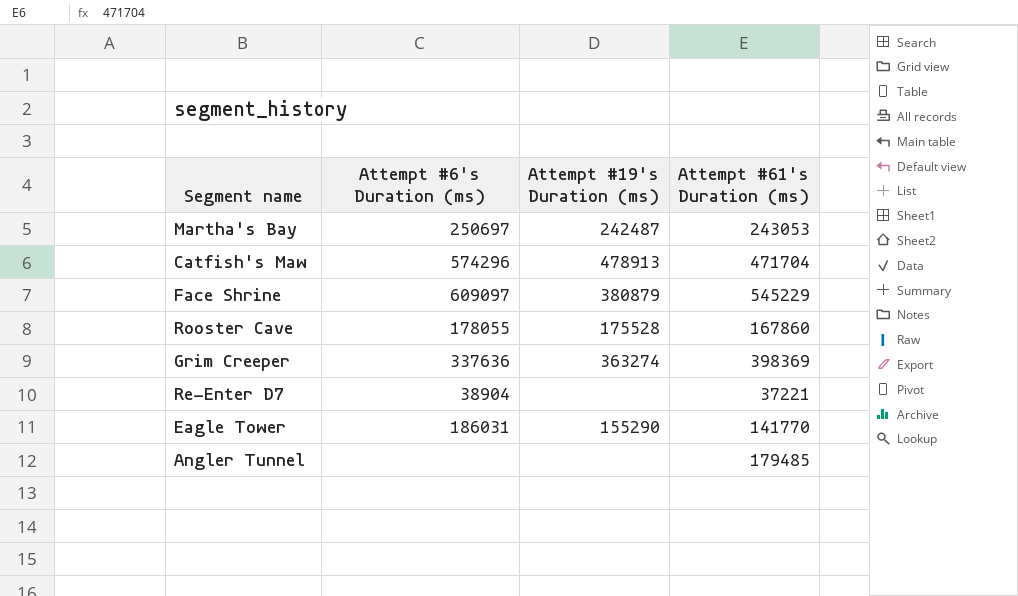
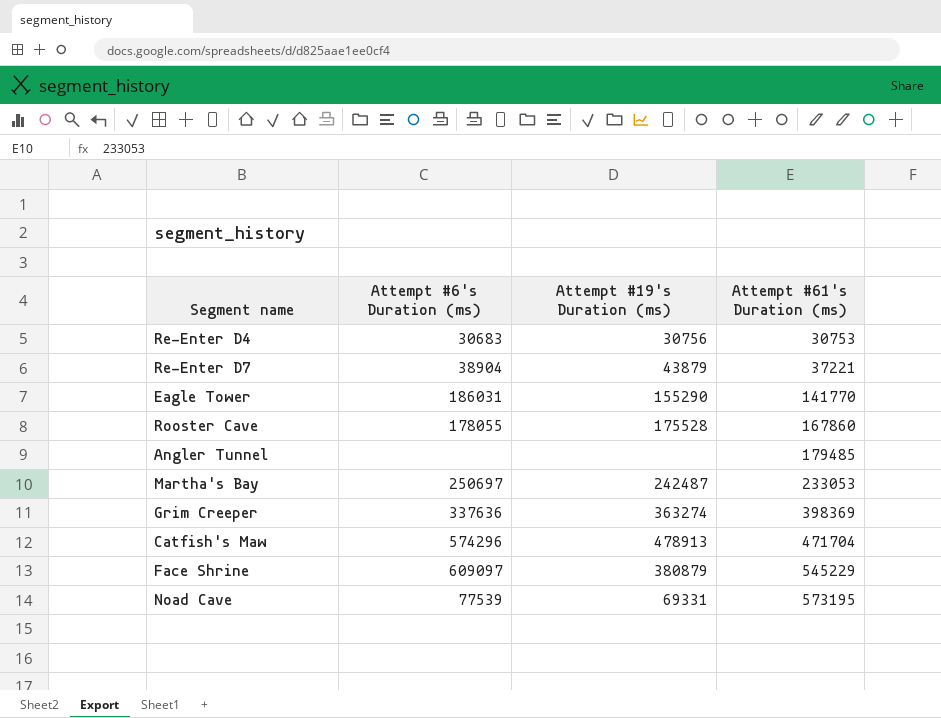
row order: none -> Attempt #61's Duration (ms) ascending
row Re-Enter D4: none -> 30683 | 30756 | 30753
Re-Enter D7 | Attempt #19's Duration (ms): none -> 43879
Martha's Bay | Attempt #61's Duration (ms): 243053 -> 233053
row Noad Cave: none -> 77539 | 69331 | 573195

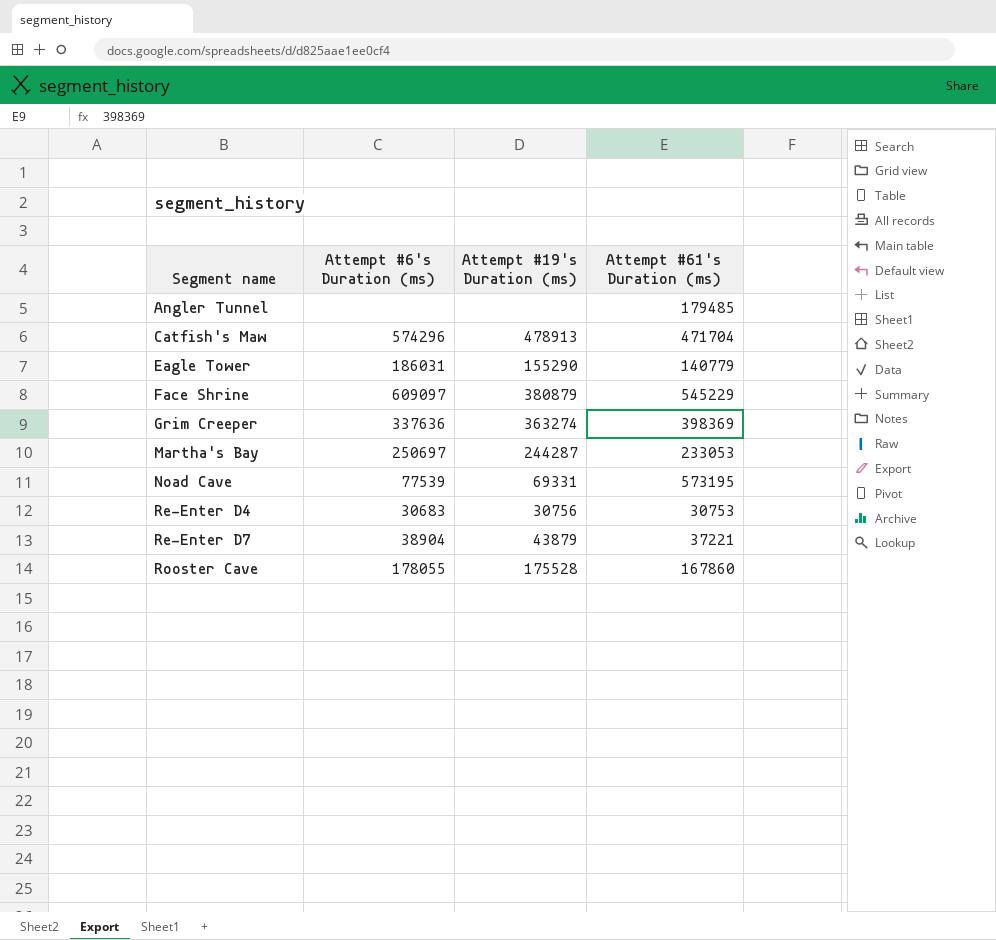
row order: Attempt #61's Duration (ms) ascending -> Segment name ascending
Eagle Tower | Attempt #61's Duration (ms): 141770 -> 140779
Martha's Bay | Attempt #19's Duration (ms): 242487 -> 244287

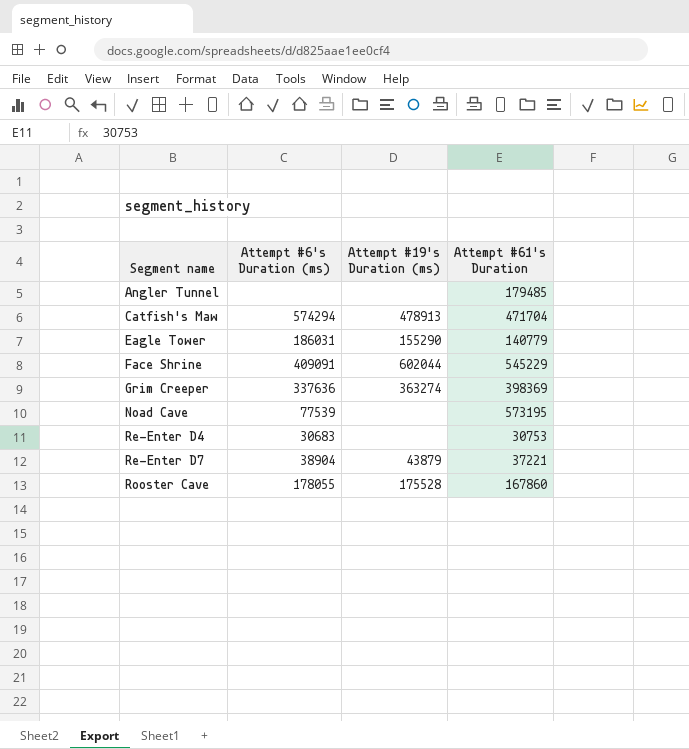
column name: Attempt #61's Duration (ms) -> Attempt #61's Duration
row Martha's Bay: 250697 | 244287 | 233053 -> none
Catfish's Maw | Attempt #6's Duration (ms): 574296 -> 574294
Face Shrine | Attempt #6's Duration (ms): 609097 -> 409091
Face Shrine | Attempt #19's Duration (ms): 380879 -> 602044
Noad Cave | Attempt #19's Duration (ms): 69331 -> none
Re-Enter D4 | Attempt #19's Duration (ms): 30756 -> none

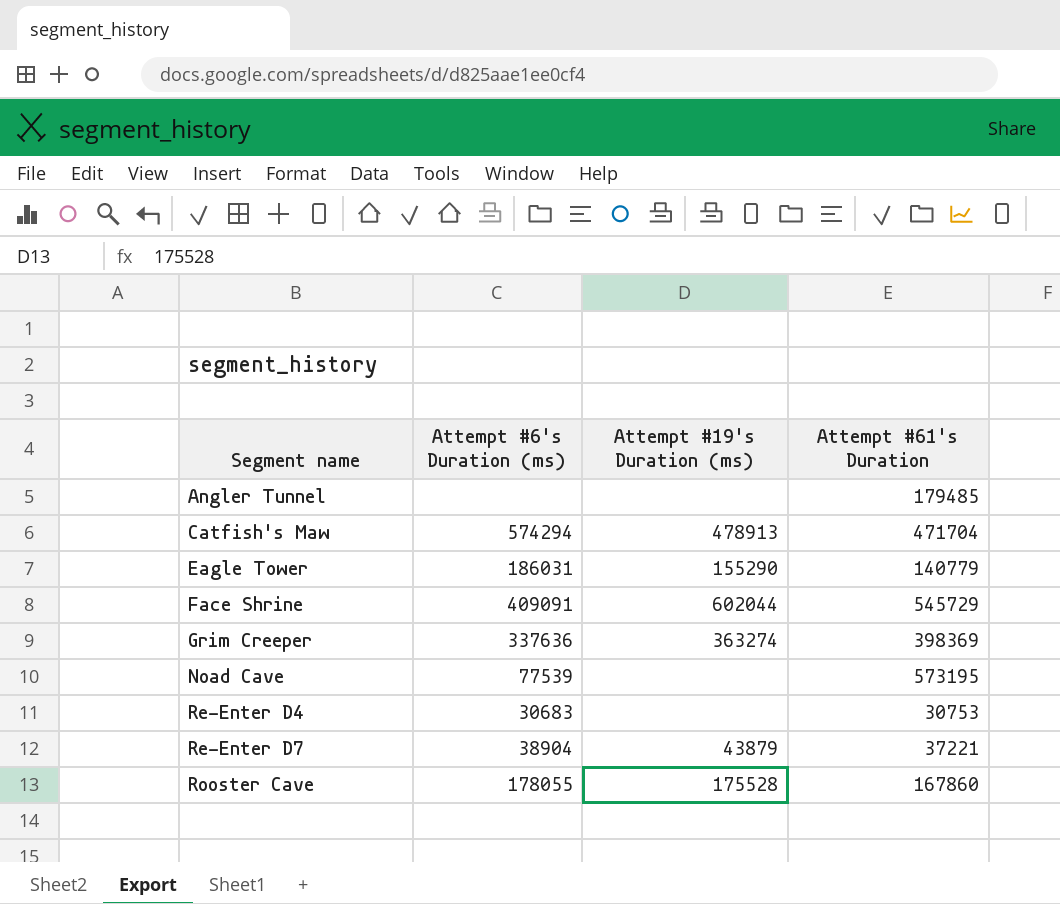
Face Shrine | Attempt #61's Duration: 545229 -> 545729

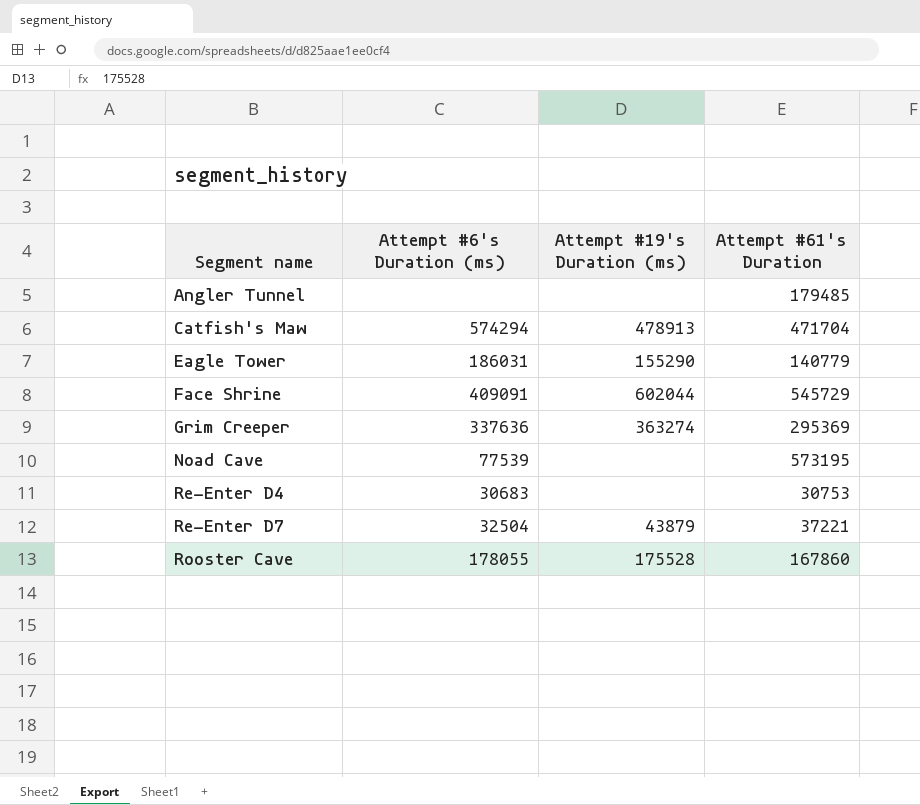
Grim Creeper | Attempt #61's Duration: 398369 -> 295369
Re-Enter D7 | Attempt #6's Duration (ms): 38904 -> 32504

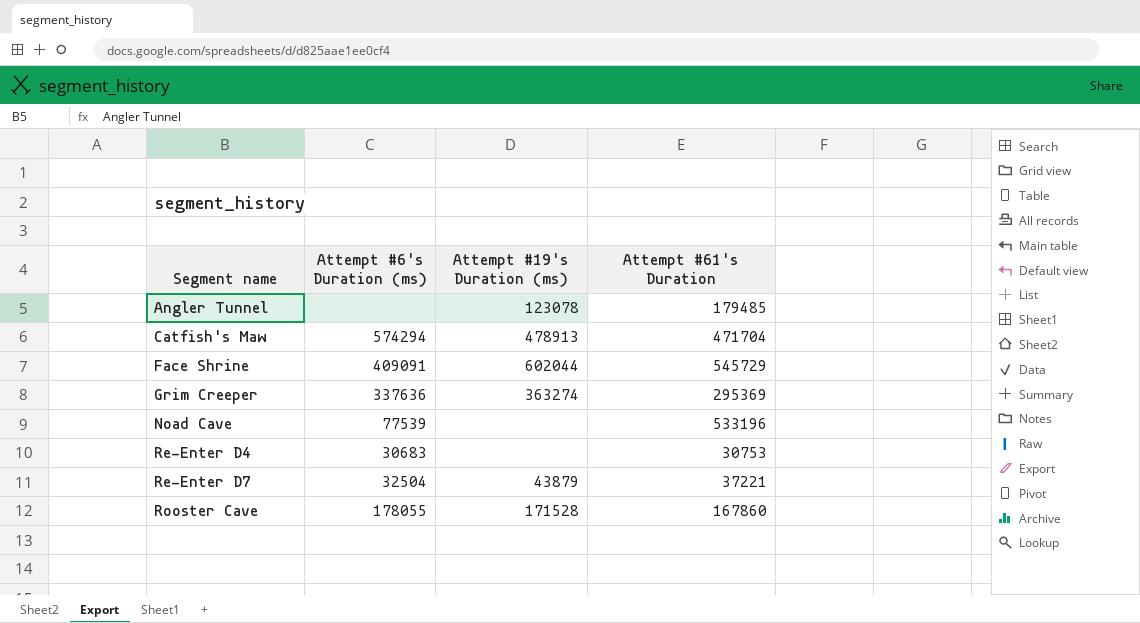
row Eagle Tower: 186031 | 155290 | 140779 -> none
Angler Tunnel | Attempt #19's Duration (ms): none -> 123078
Noad Cave | Attempt #61's Duration: 573195 -> 533196
Rooster Cave | Attempt #19's Duration (ms): 175528 -> 171528

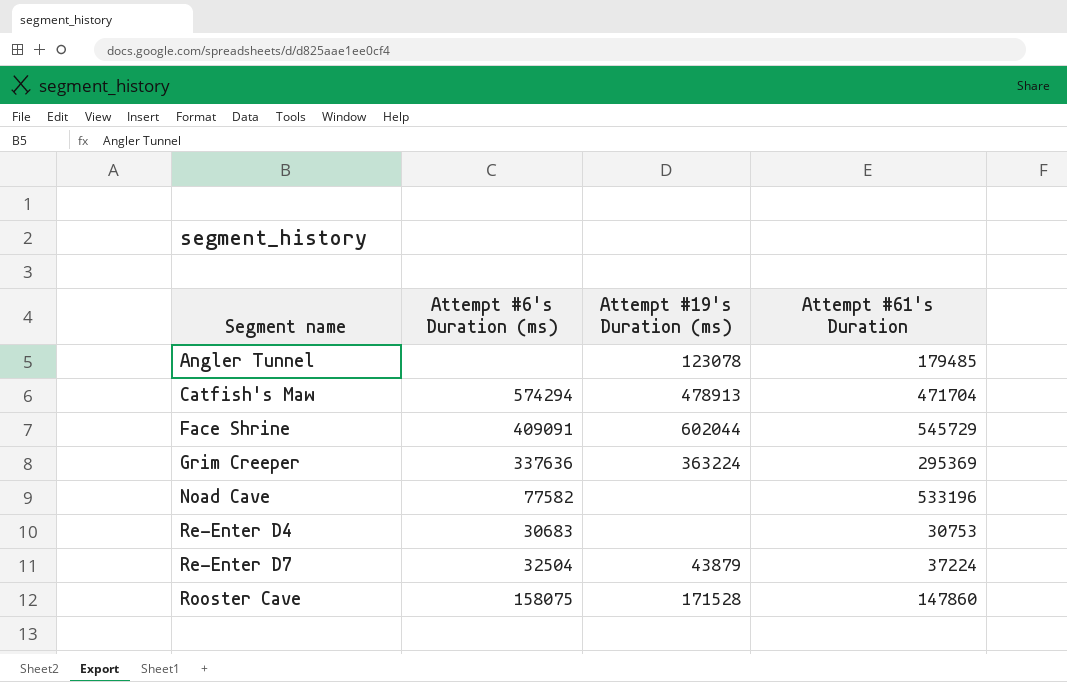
Grim Creeper | Attempt #19's Duration (ms): 363274 -> 363224
Noad Cave | Attempt #6's Duration (ms): 77539 -> 77582
Re-Enter D7 | Attempt #61's Duration: 37221 -> 37224
Rooster Cave | Attempt #6's Duration (ms): 178055 -> 158075
Rooster Cave | Attempt #61's Duration: 167860 -> 147860

